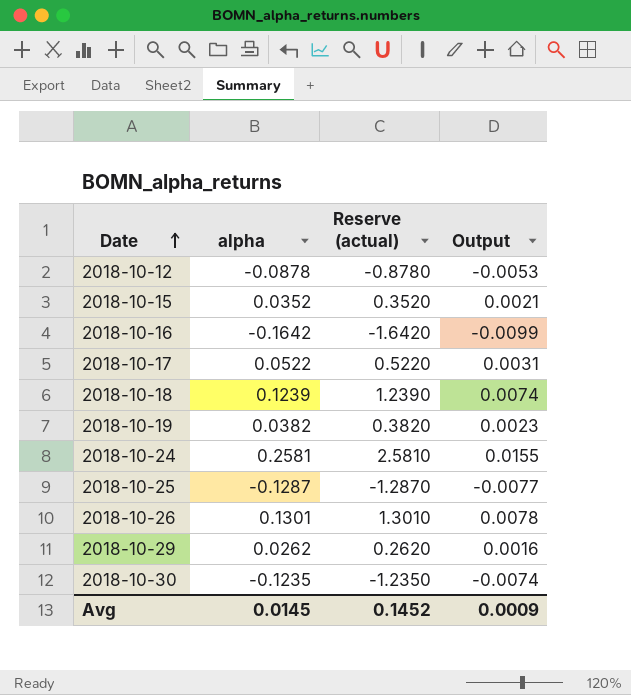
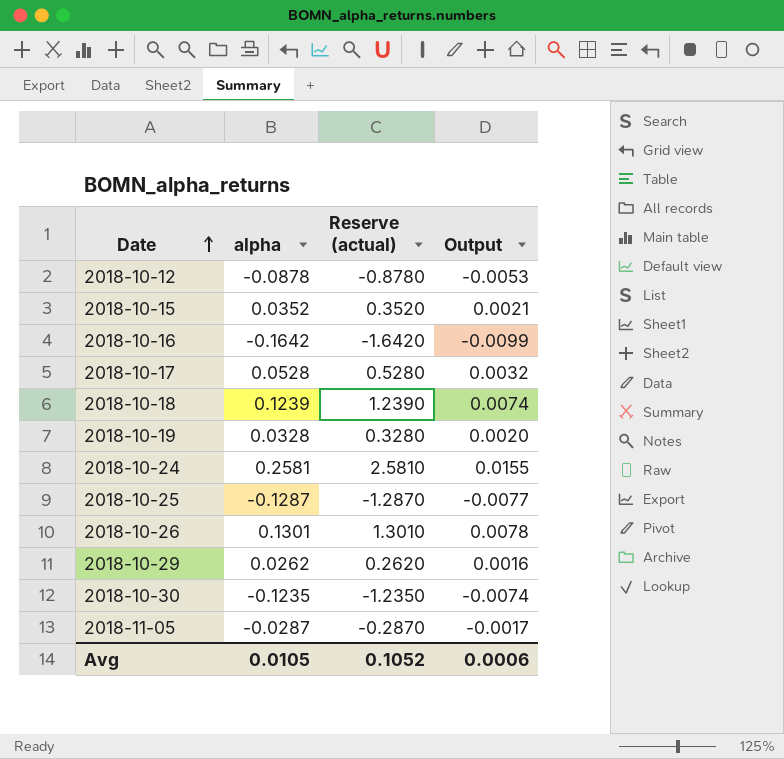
2018-10-17 | alpha: 0.0522 -> 0.0528
2018-10-17 | Reserve (actual): 0.5220 -> 0.5280
2018-10-17 | Output: 0.0031 -> 0.0032
2018-10-19 | alpha: 0.0382 -> 0.0328
2018-10-19 | Reserve (actual): 0.3820 -> 0.3280
2018-10-19 | Output: 0.0023 -> 0.0020
row 2018-11-05: none -> -0.0287 | -0.2870 | -0.0017
Avg | alpha: 0.0145 -> 0.0105
Avg | Reserve (actual): 0.1452 -> 0.1052
Avg | Output: 0.0009 -> 0.0006

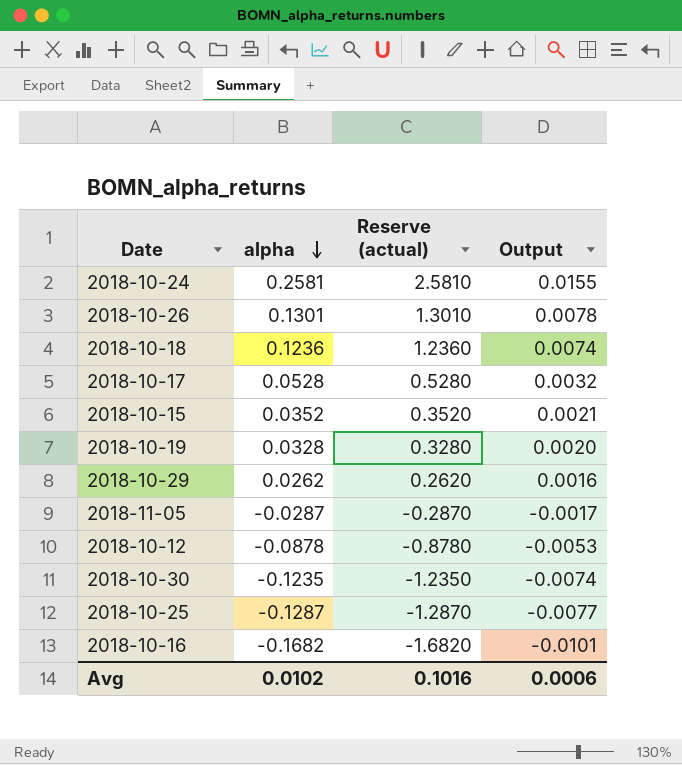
row order: Date ascending -> alpha descending
2018-10-18 | alpha: 0.1239 -> 0.1236
2018-10-18 | Reserve (actual): 1.2390 -> 1.2360
2018-10-16 | alpha: -0.1642 -> -0.1682
2018-10-16 | Reserve (actual): -1.6420 -> -1.6820
2018-10-16 | Output: -0.0099 -> -0.0101
Avg | alpha: 0.0105 -> 0.0102
Avg | Reserve (actual): 0.1052 -> 0.1016

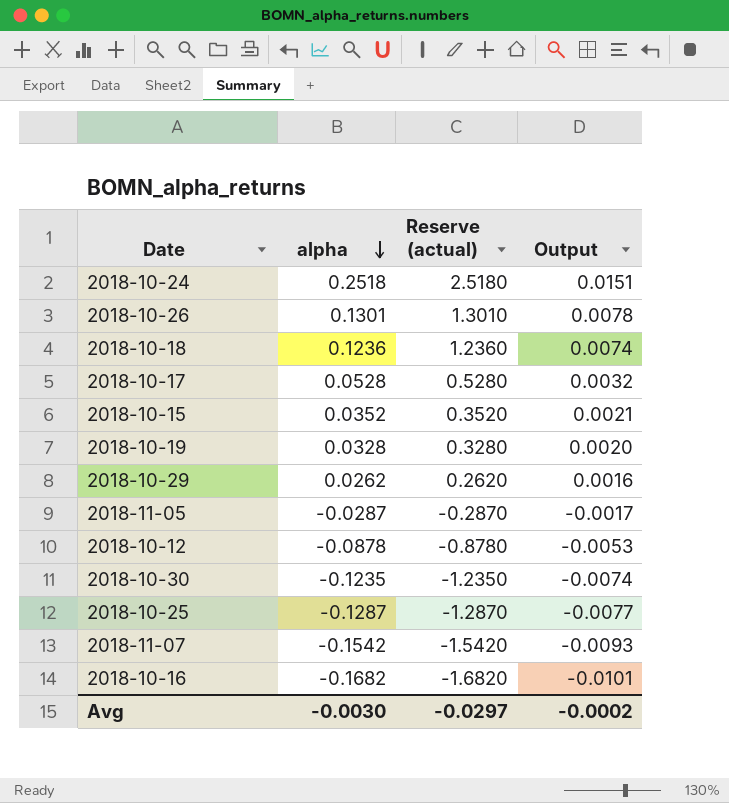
2018-10-24 | alpha: 0.2581 -> 0.2518
2018-10-24 | Reserve (actual): 2.5810 -> 2.5180
2018-10-24 | Output: 0.0155 -> 0.0151
row 2018-11-07: none -> -0.1542 | -1.5420 | -0.0093
Avg | alpha: 0.0102 -> -0.0030
Avg | Reserve (actual): 0.1016 -> -0.0297
Avg | Output: 0.0006 -> -0.0002

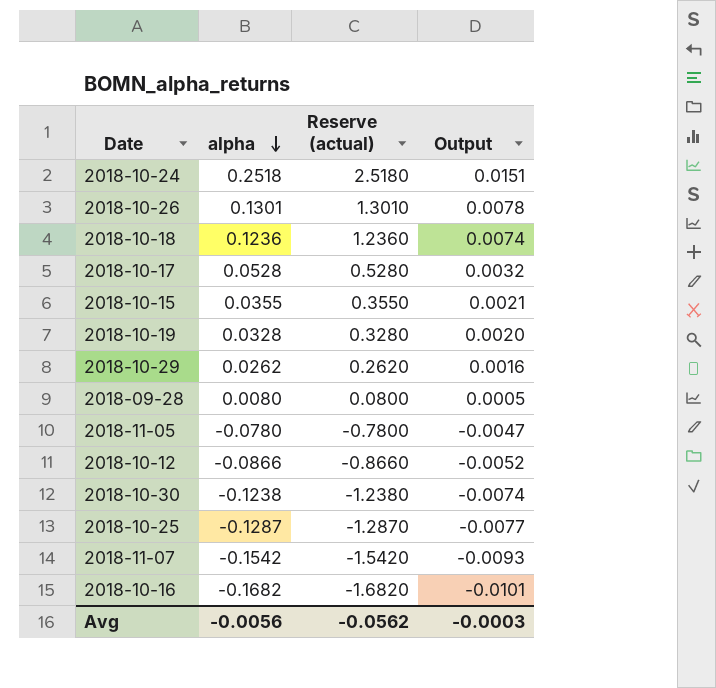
2018-10-15 | alpha: 0.0352 -> 0.0355
2018-10-15 | Reserve (actual): 0.3520 -> 0.3550
row 2018-09-28: none -> 0.0080 | 0.0800 | 0.0005
2018-11-05 | alpha: -0.0287 -> -0.0780
2018-11-05 | Reserve (actual): -0.2870 -> -0.7800
2018-11-05 | Output: -0.0017 -> -0.0047
2018-10-12 | alpha: -0.0878 -> -0.0866
2018-10-12 | Reserve (actual): -0.8780 -> -0.8660
2018-10-12 | Output: -0.0053 -> -0.0052
2018-10-30 | alpha: -0.1235 -> -0.1238
2018-10-30 | Reserve (actual): -1.2350 -> -1.2380
Avg | alpha: -0.0030 -> -0.0056
Avg | Reserve (actual): -0.0297 -> -0.0562
Avg | Output: -0.0002 -> -0.0003

